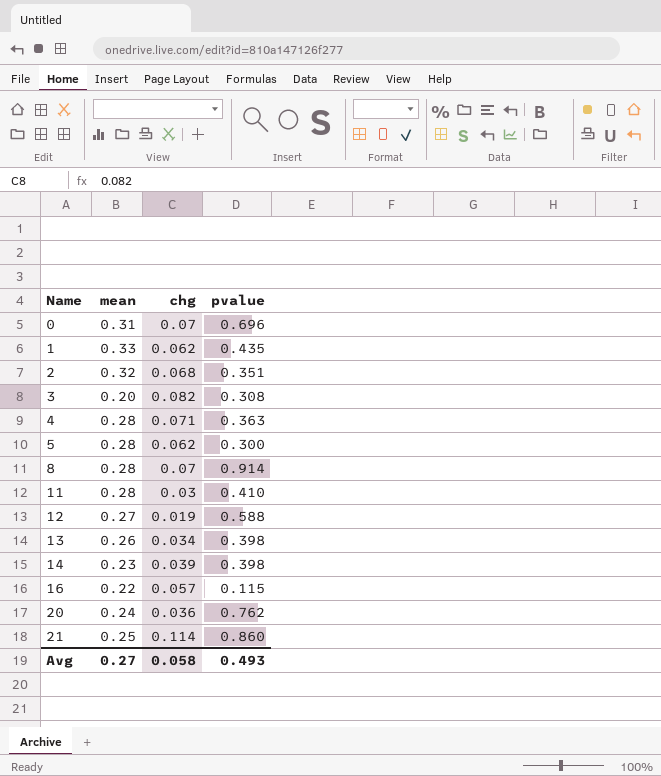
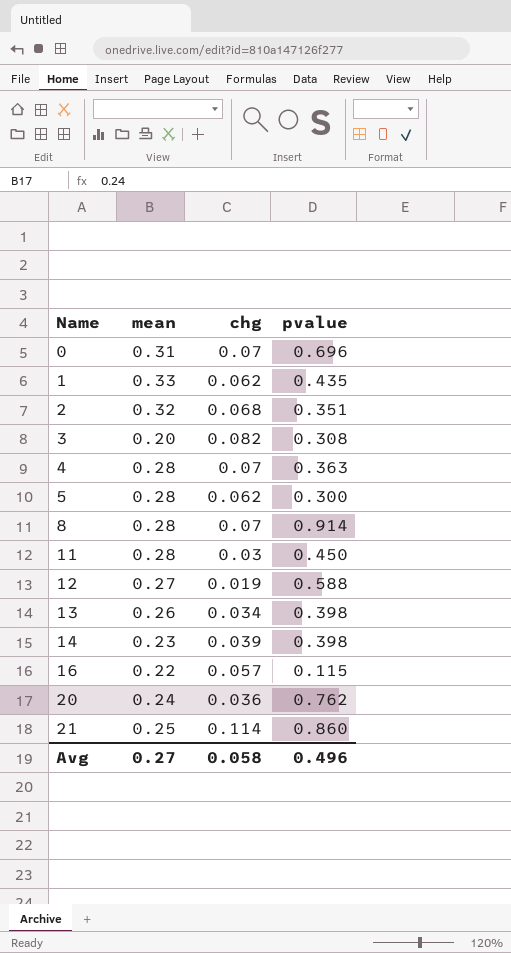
4 | chg: 0.071 -> 0.07
11 | pvalue: 0.410 -> 0.450
Avg | pvalue: 0.493 -> 0.496

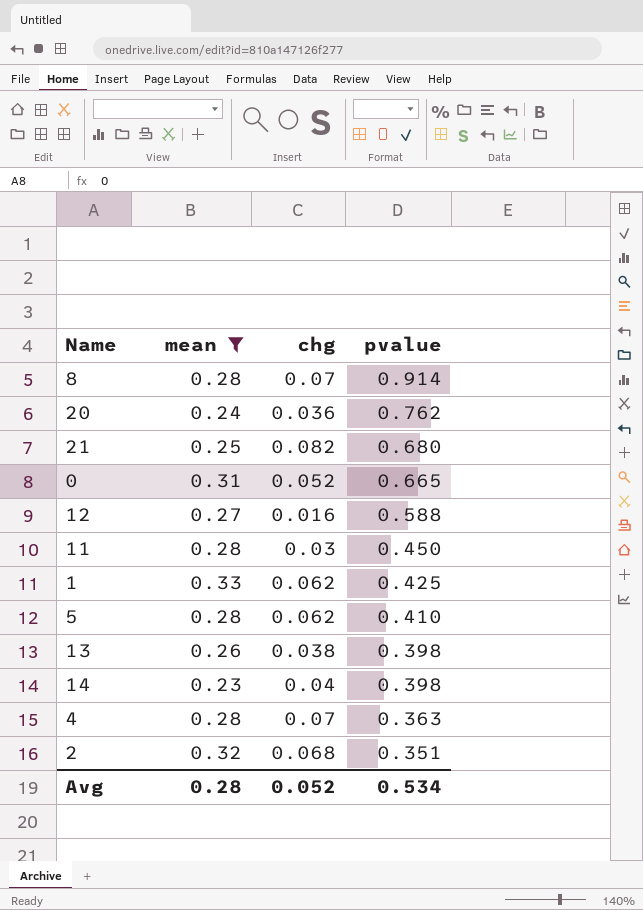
filter: none -> mean >= 0.23
row order: Name ascending -> pvalue descending
21 | chg: 0.114 -> 0.082
21 | pvalue: 0.860 -> 0.680
0 | chg: 0.07 -> 0.052
0 | pvalue: 0.696 -> 0.665
12 | chg: 0.019 -> 0.016
1 | pvalue: 0.435 -> 0.425
5 | pvalue: 0.300 -> 0.410
13 | chg: 0.034 -> 0.038
14 | chg: 0.039 -> 0.04
Avg | mean: 0.27 -> 0.28
Avg | chg: 0.058 -> 0.052
Avg | pvalue: 0.496 -> 0.534

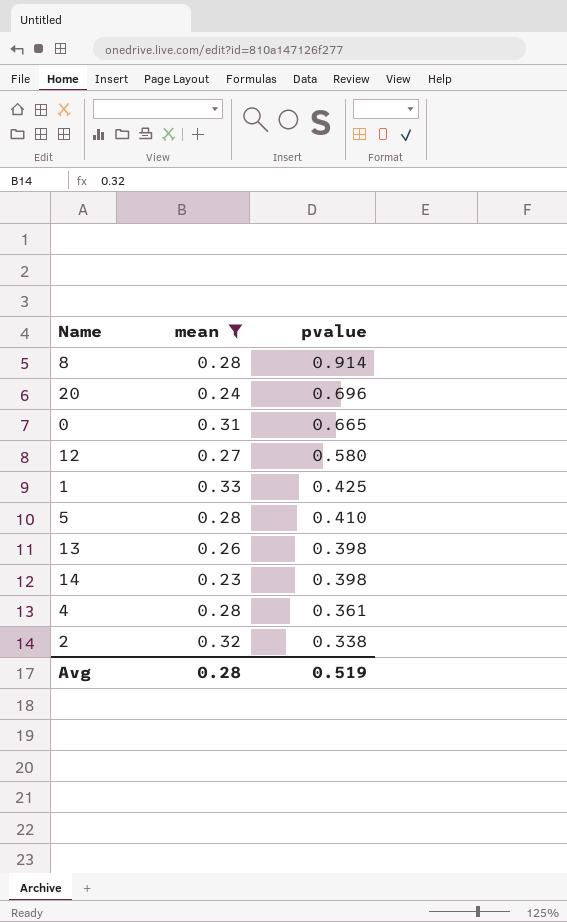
column chg | position: 3 -> none
row 21: 0.25 | 0.082 | 0.680 -> none
row 11: 0.28 | 0.03 | 0.450 -> none
20 | pvalue: 0.762 -> 0.696
12 | pvalue: 0.588 -> 0.580
4 | pvalue: 0.363 -> 0.361
2 | pvalue: 0.351 -> 0.338
Avg | pvalue: 0.534 -> 0.519

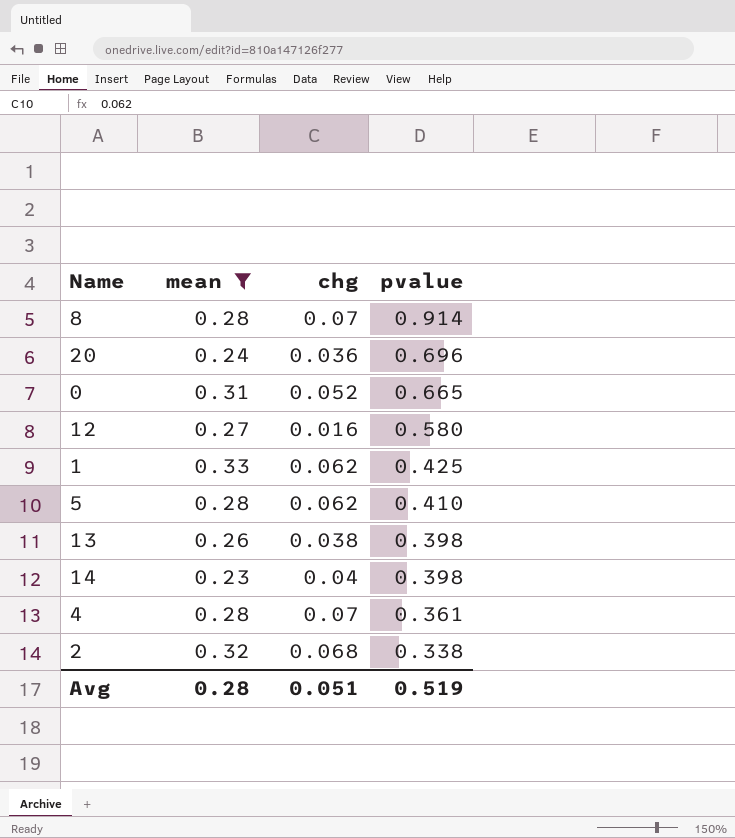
column chg | position: none -> 3

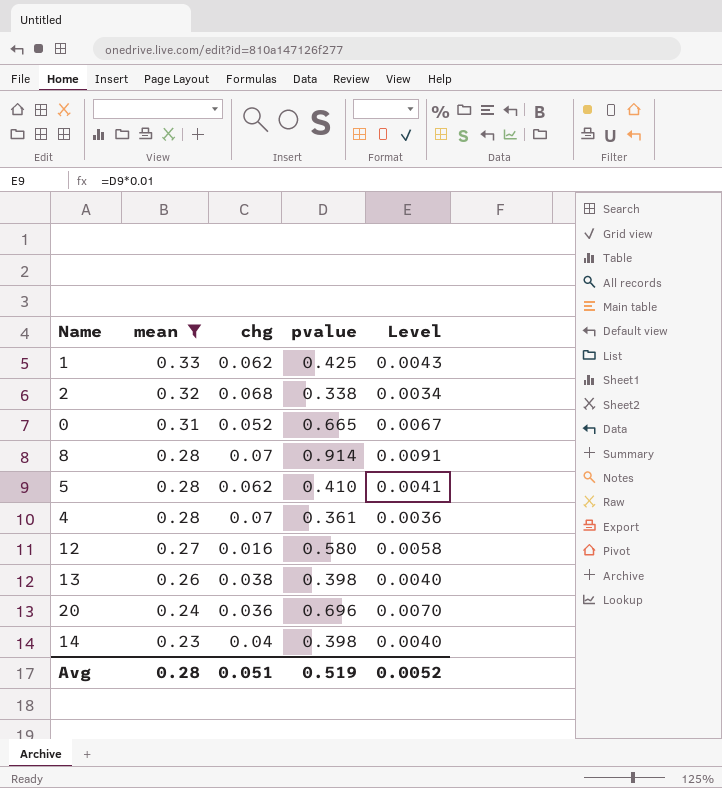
row order: pvalue descending -> mean descending
column Level | formula: none -> [pvalue] * 0.01

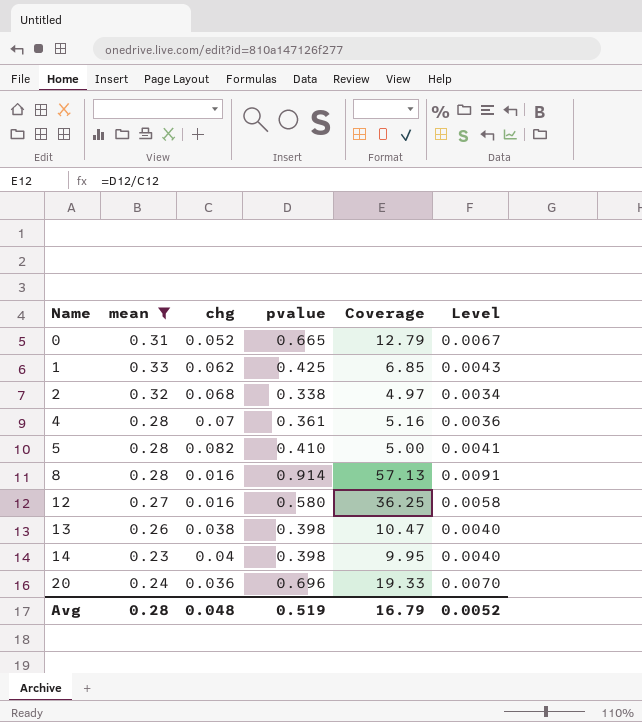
row order: mean descending -> Name ascending
column Coverage | formula: none -> [pvalue] / [chg]
5 | chg: 0.062 -> 0.082
8 | chg: 0.07 -> 0.016
Avg | chg: 0.051 -> 0.048

